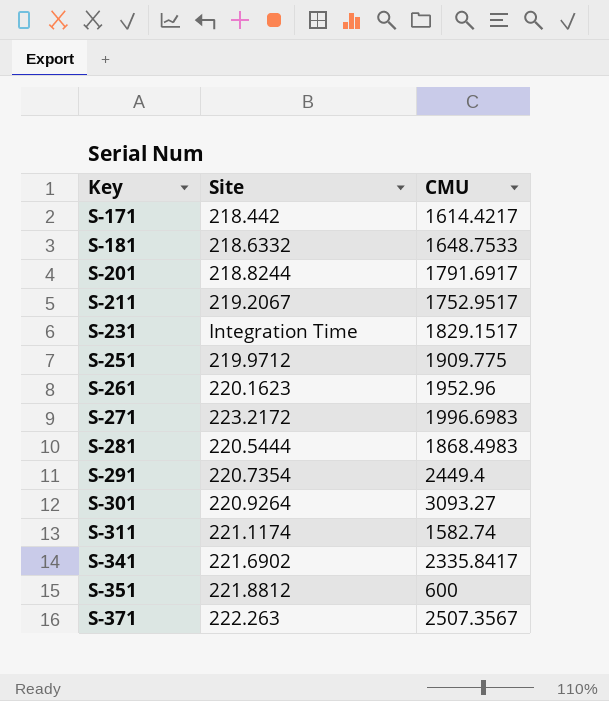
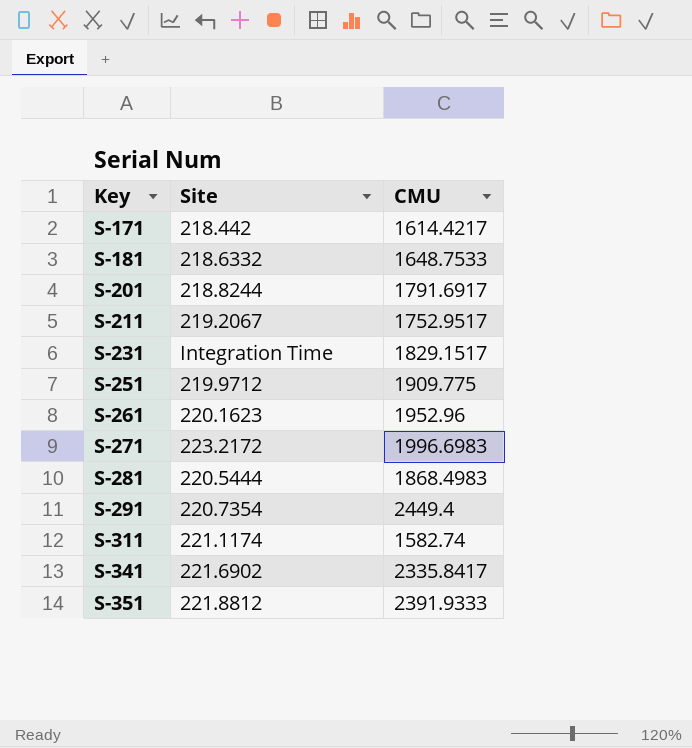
row S-301: 220.9264 | 3093.27 -> none
row S-371: 222.263 | 2507.3567 -> none
S-351 | CMU: 600 -> 2391.9333

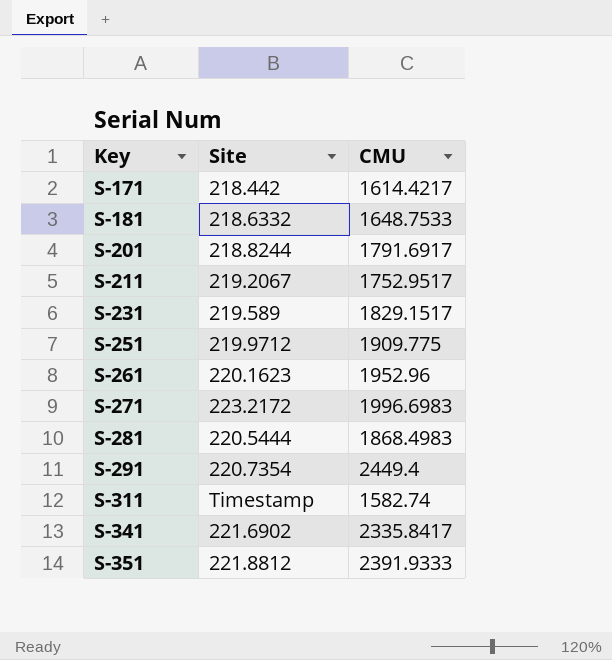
S-231 | Site: Integration Time -> 219.589
S-311 | Site: 221.1174 -> Timestamp

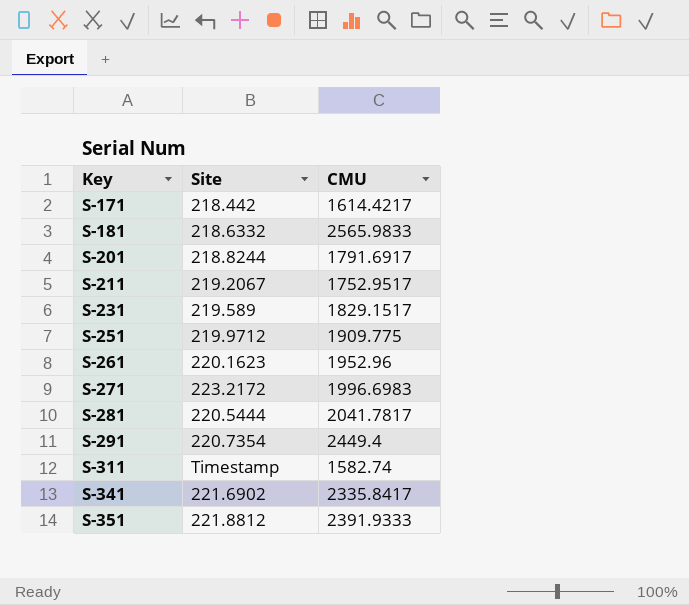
S-181 | CMU: 1648.7533 -> 2565.9833
S-281 | CMU: 1868.4983 -> 2041.7817

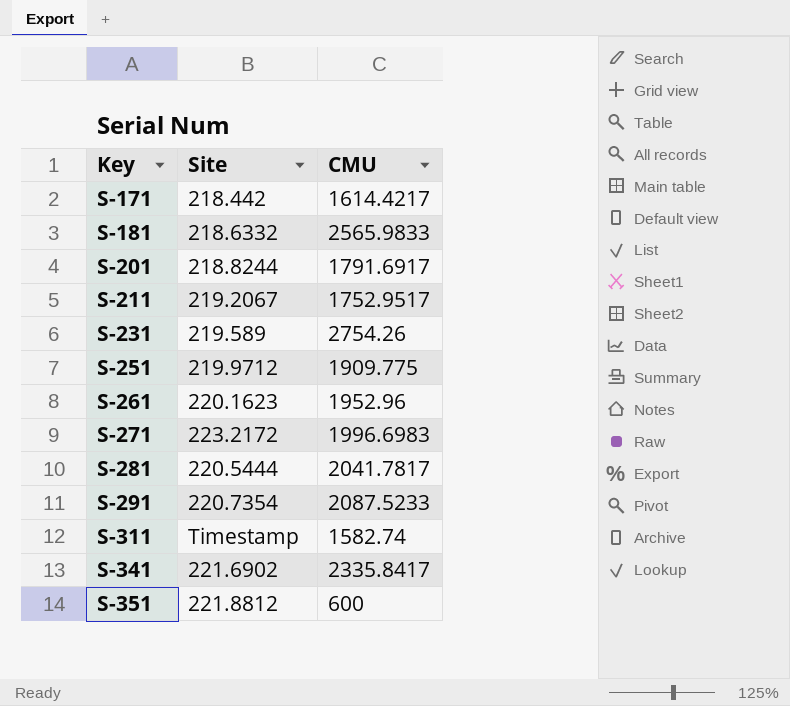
S-231 | CMU: 1829.1517 -> 2754.26
S-291 | CMU: 2449.4 -> 2087.5233
S-351 | CMU: 2391.9333 -> 600

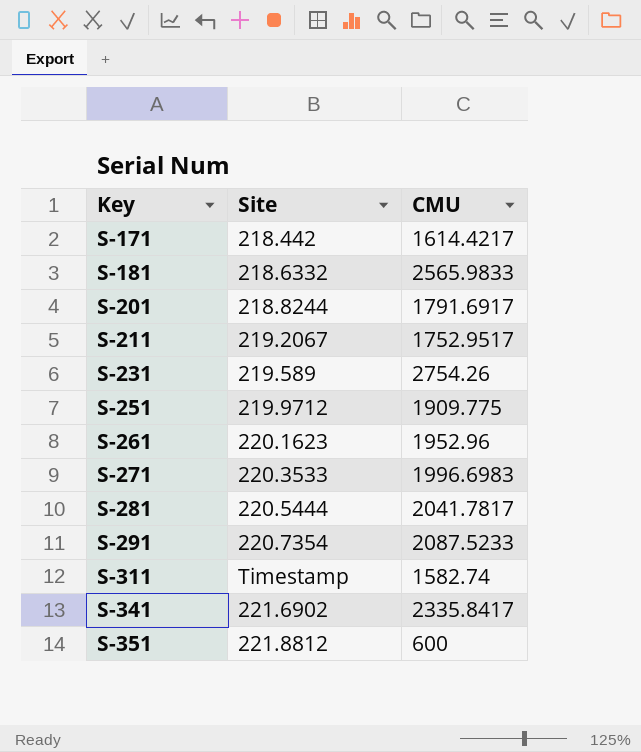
S-271 | Site: 223.2172 -> 220.3533

